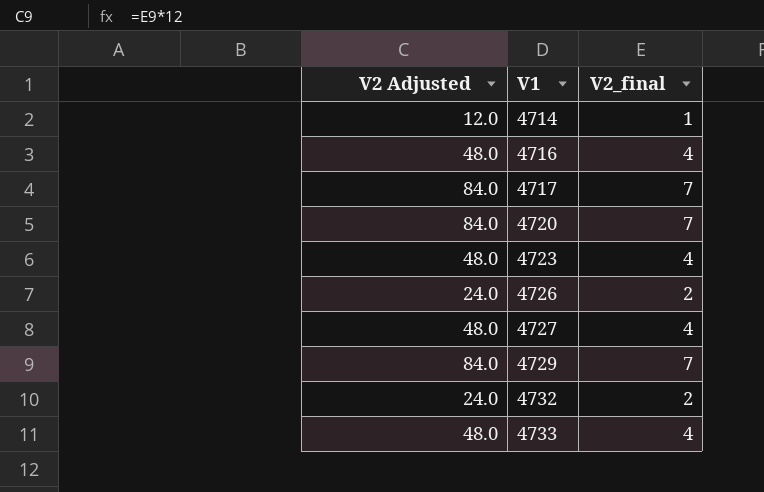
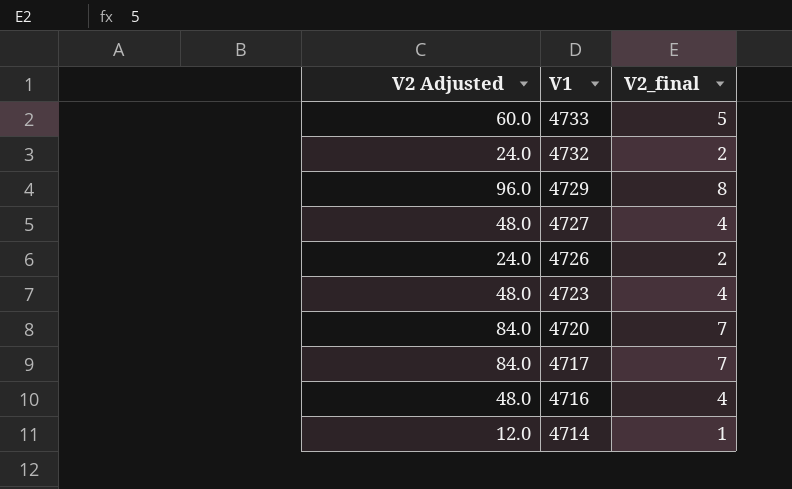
row order: V1 ascending -> V1 descending
4733 | V2 Adjusted: 48.0 -> 60.0
4733 | V2_final: 4 -> 5
4729 | V2 Adjusted: 84.0 -> 96.0
4729 | V2_final: 7 -> 8

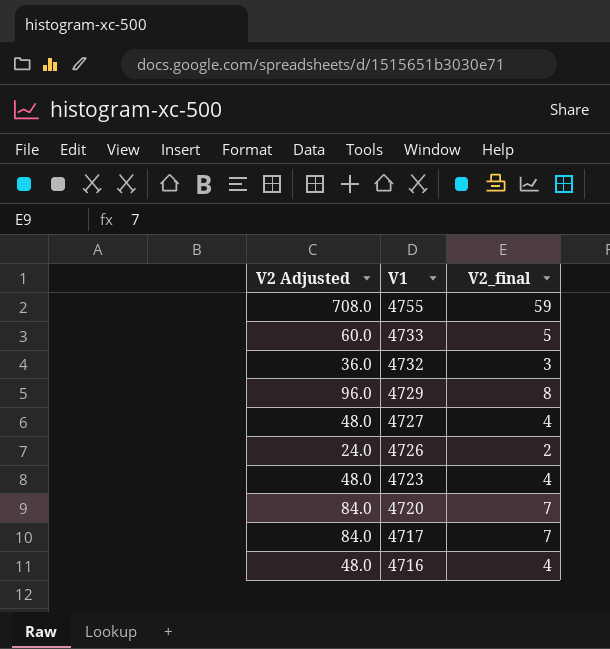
row 4714: 12.0 | 1 -> none
row 4755: none -> 708.0 | 59
4732 | V2 Adjusted: 24.0 -> 36.0
4732 | V2_final: 2 -> 3

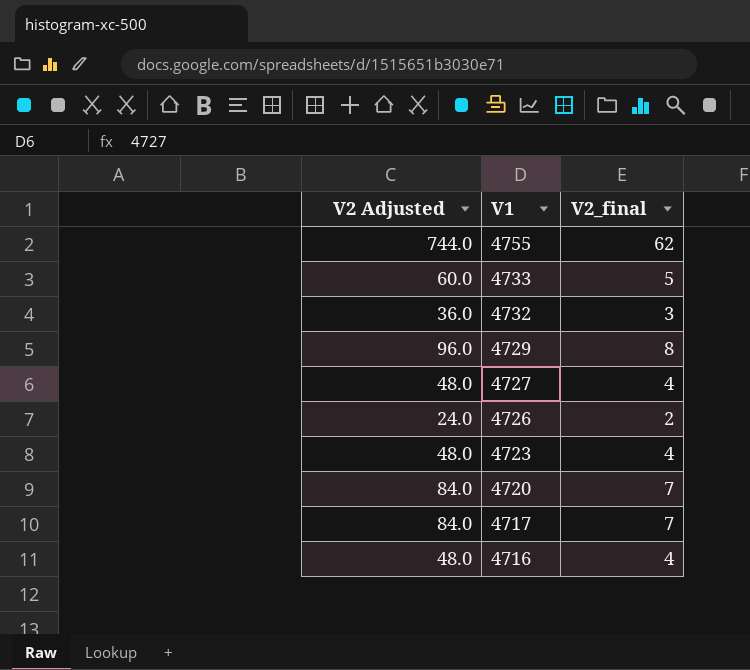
4755 | V2 Adjusted: 708.0 -> 744.0
4755 | V2_final: 59 -> 62

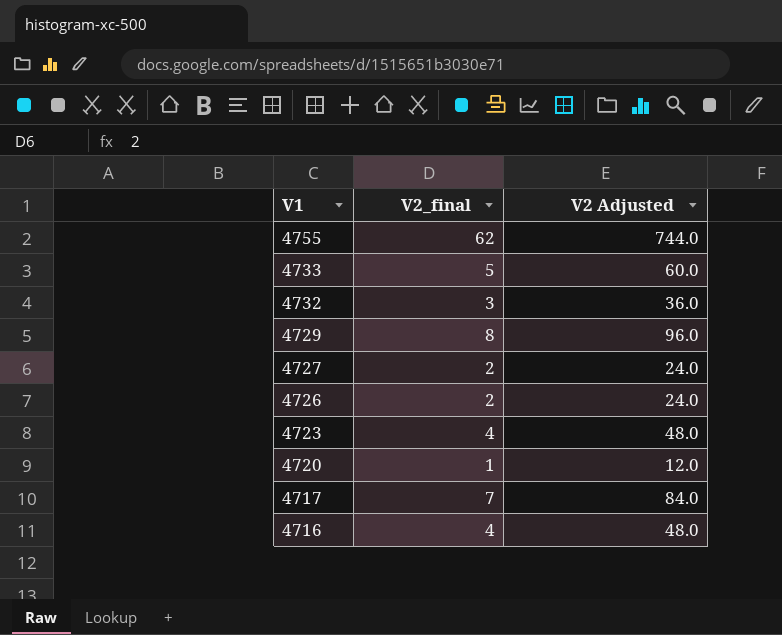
column V2 Adjusted | position: 1 -> 3
4727 | V2_final: 4 -> 2
4727 | V2 Adjusted: 48.0 -> 24.0
4720 | V2_final: 7 -> 1
4720 | V2 Adjusted: 84.0 -> 12.0

